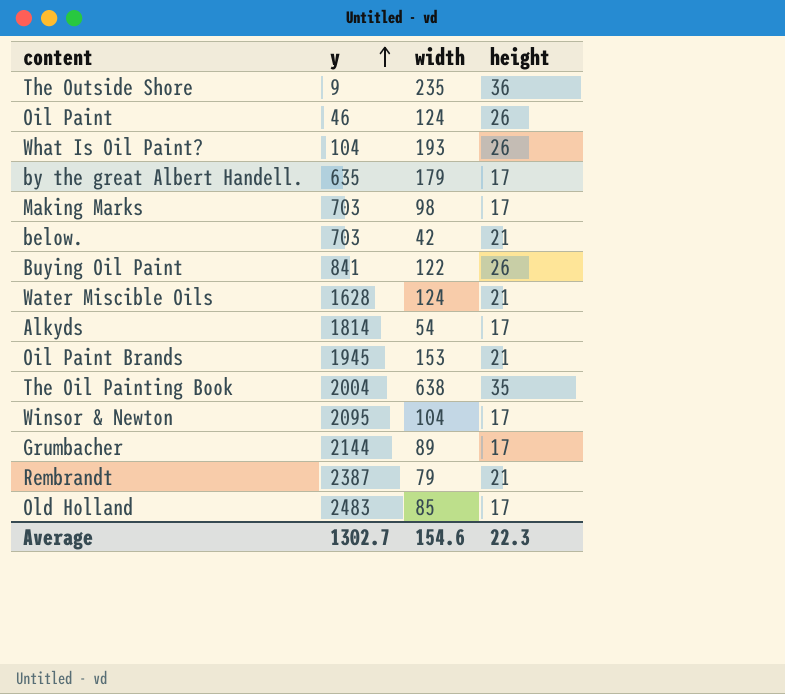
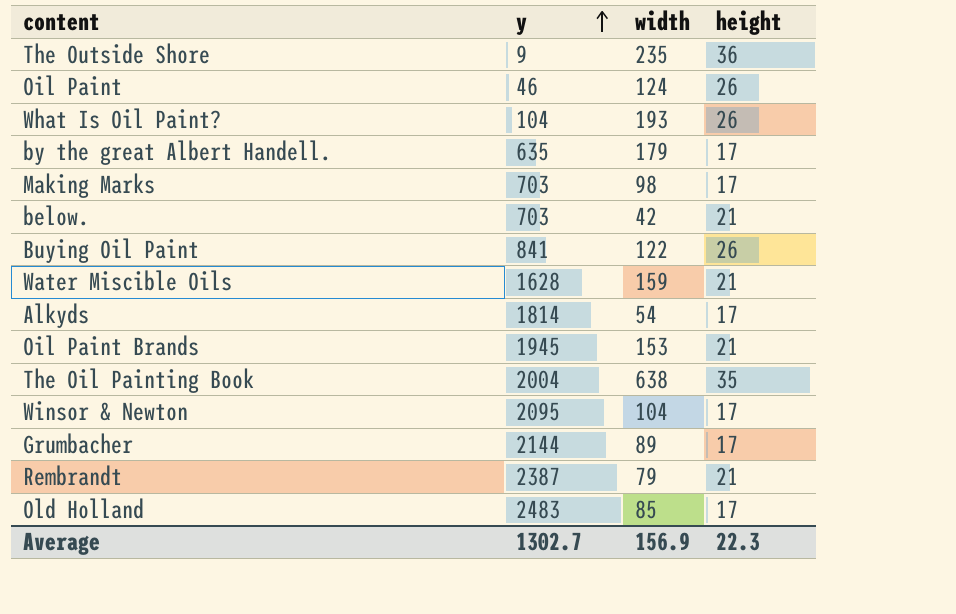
Water Miscible Oils | width: 124 -> 159
Average | width: 154.6 -> 156.9

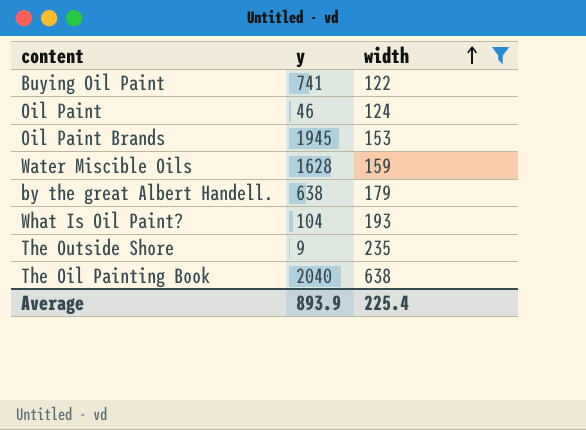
filter: none -> width >= 122
row order: y ascending -> width ascending
column height | position: 4 -> none
Buying Oil Paint | y: 841 -> 741
by the great Albert Handell. | y: 635 -> 638
The Oil Painting Book | y: 2004 -> 2040
Average | y: 1302.7 -> 893.9
Average | width: 156.9 -> 225.4

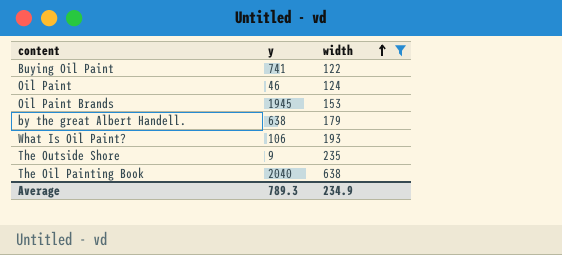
row Water Miscible Oils: 1628 | 159 -> none
What Is Oil Paint? | y: 104 -> 106
Average | y: 893.9 -> 789.3
Average | width: 225.4 -> 234.9

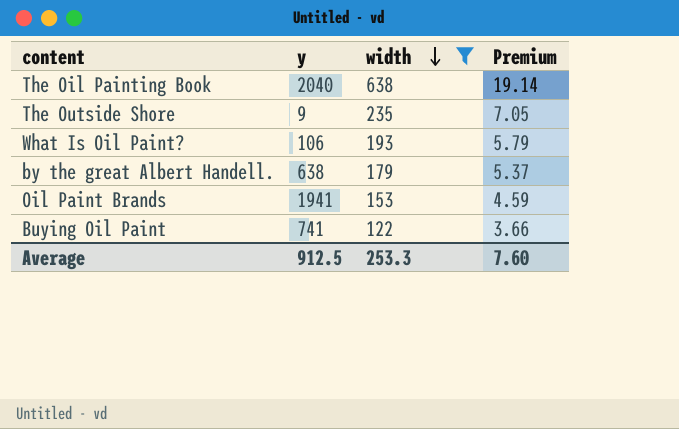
row order: width ascending -> width descending
column Premium | formula: none -> [width] * 0.03
row Oil Paint: 46 | 124 -> none
Oil Paint Brands | y: 1945 -> 1941
Average | y: 789.3 -> 912.5
Average | width: 234.9 -> 253.3

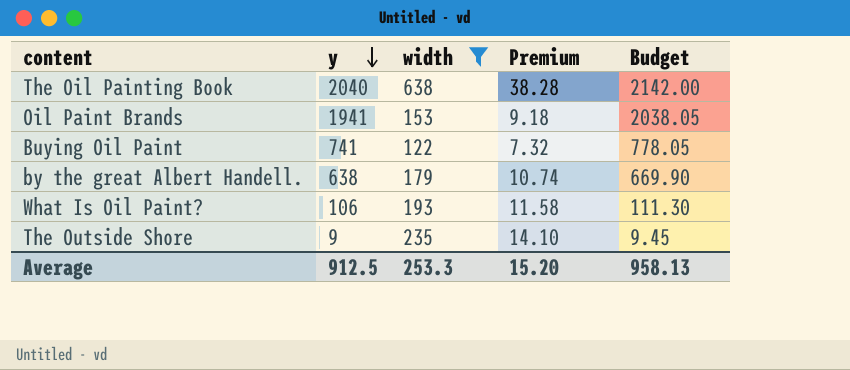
row order: width descending -> y descending
column Premium | formula: [width] * 0.03 -> [width] * 0.06
column Budget | formula: none -> [y] * 1.05
Average | Premium: 7.60 -> 15.20

